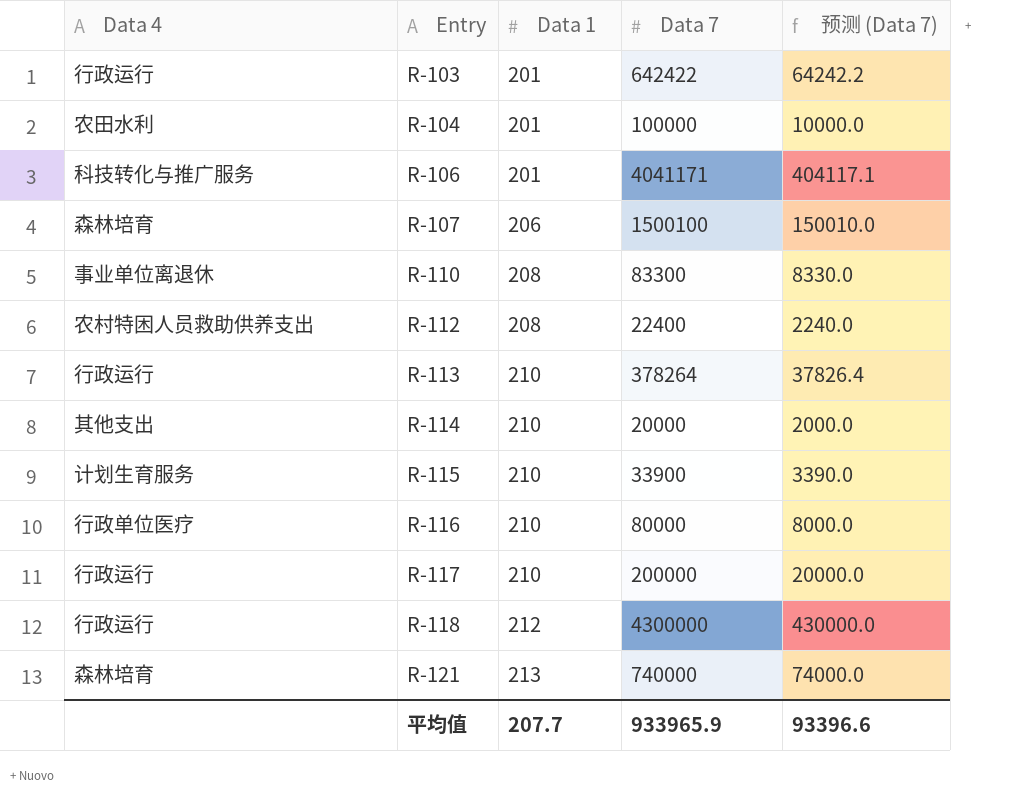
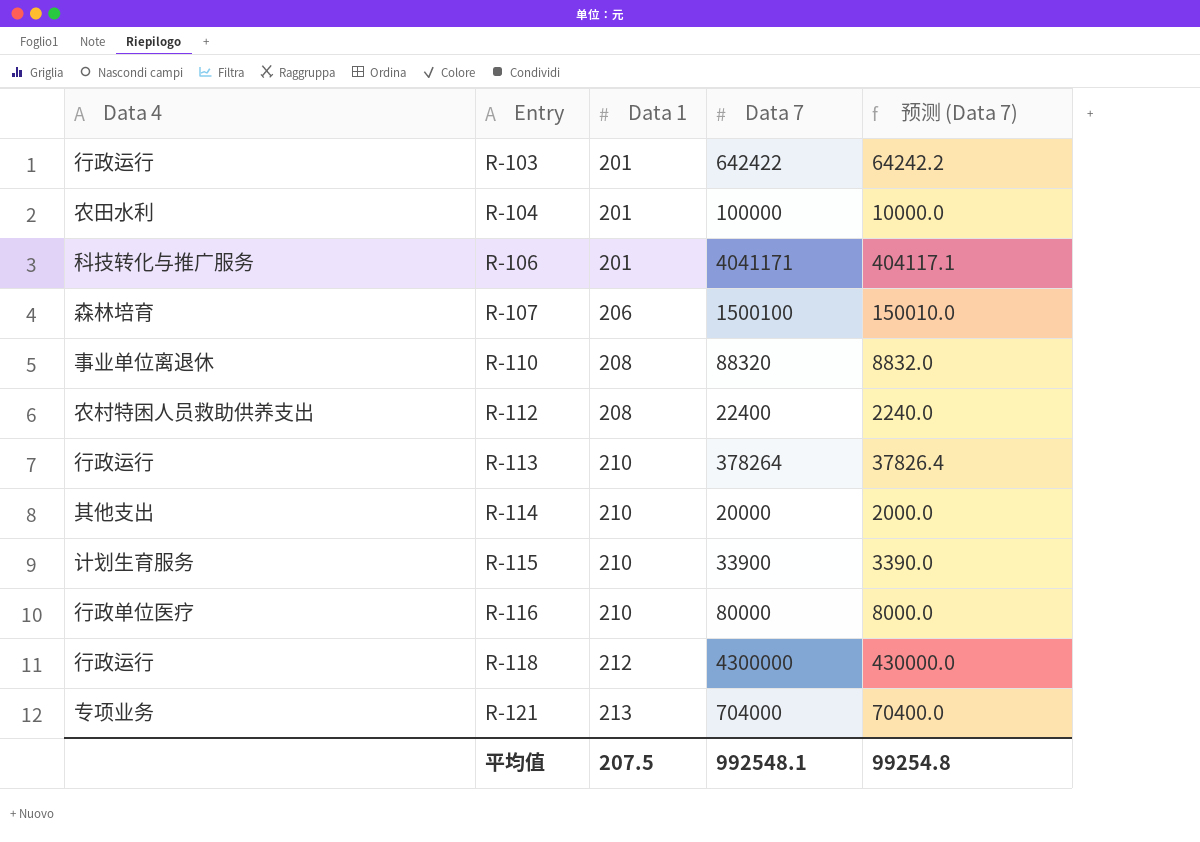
row R-117: 行政运行 | 210 | 200000 | 20000.0 -> none
R-110 | Data 7: 83300 -> 88320
R-110 | 预测 (Data 7): 8330.0 -> 8832.0
R-121 | Data 4: 森林培育 -> 专项业务
R-121 | Data 7: 740000 -> 704000
R-121 | 预测 (Data 7): 74000.0 -> 70400.0
平均值 | Data 1: 207.7 -> 207.5
平均值 | Data 7: 933965.9 -> 992548.1
平均值 | 预测 (Data 7): 93396.6 -> 99254.8

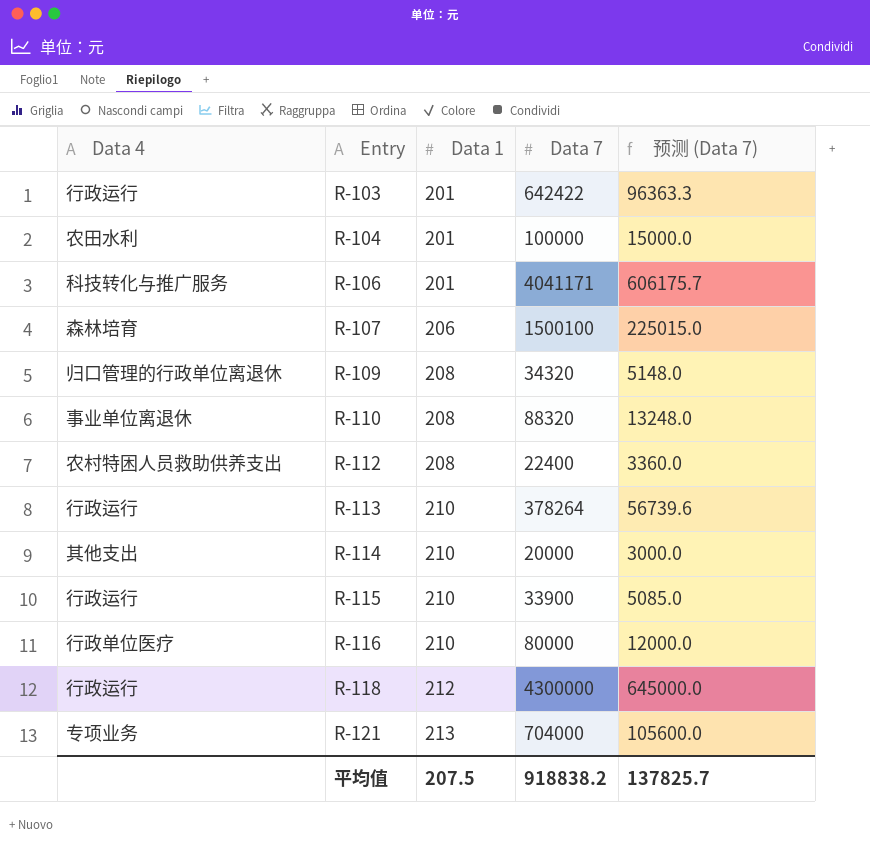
column 预测 (Data 7) | formula: [Data 7] * 0.1 -> [Data 7] * 0.15
row R-109: none -> 归口管理的行政单位离退休 | 208 | 34320 | 5148.0
R-115 | Data 4: 计划生育服务 -> 行政运行
平均值 | Data 7: 992548.1 -> 918838.2
平均值 | 预测 (Data 7): 99254.8 -> 137825.7

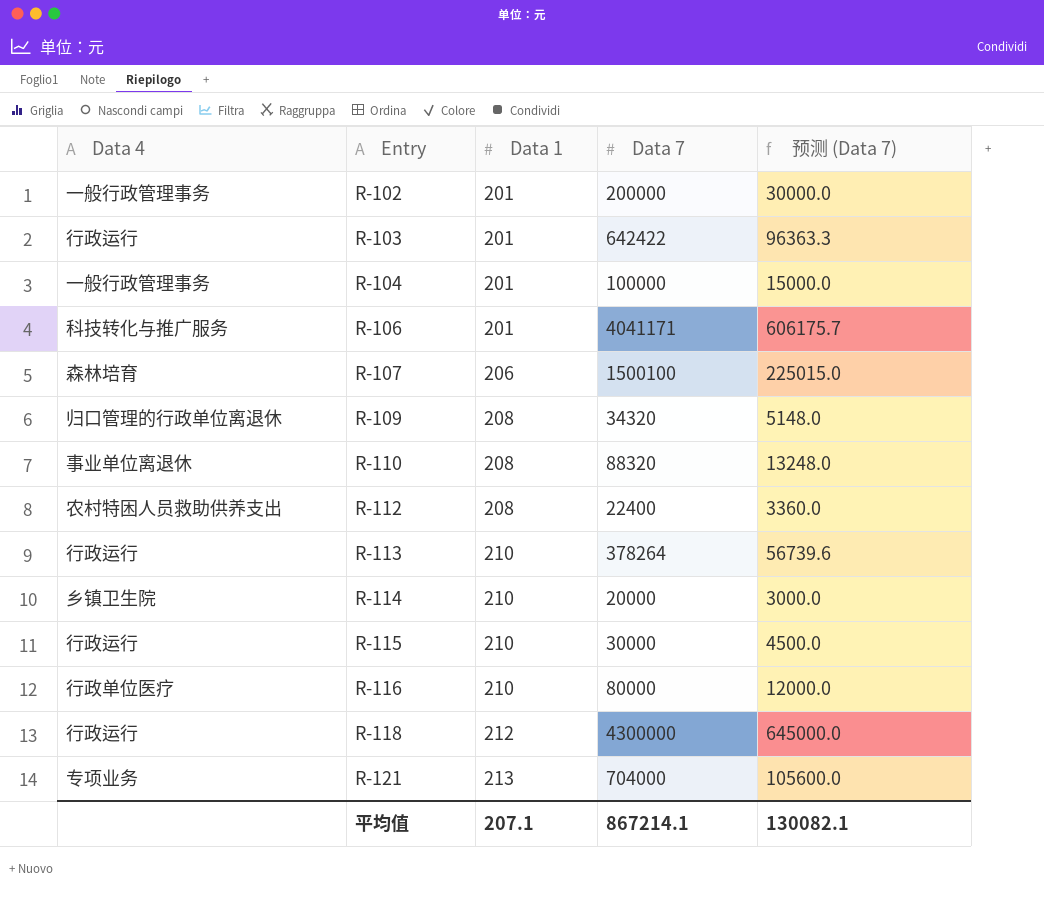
row R-102: none -> 一般行政管理事务 | 201 | 200000 | 30000.0
R-104 | Data 4: 农田水利 -> 一般行政管理事务
R-114 | Data 4: 其他支出 -> 乡镇卫生院
R-115 | Data 7: 33900 -> 30000
R-115 | 预测 (Data 7): 5085.0 -> 4500.0
平均值 | Data 1: 207.5 -> 207.1
平均值 | Data 7: 918838.2 -> 867214.1
平均值 | 预测 (Data 7): 137825.7 -> 130082.1

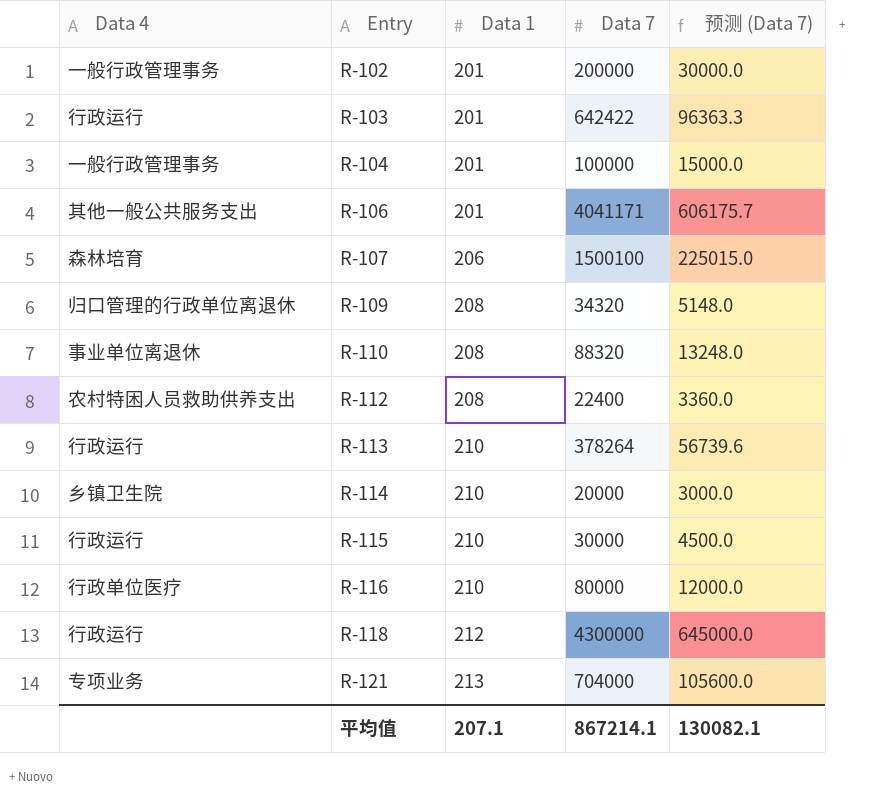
R-106 | Data 4: 科技转化与推广服务 -> 其他一般公共服务支出

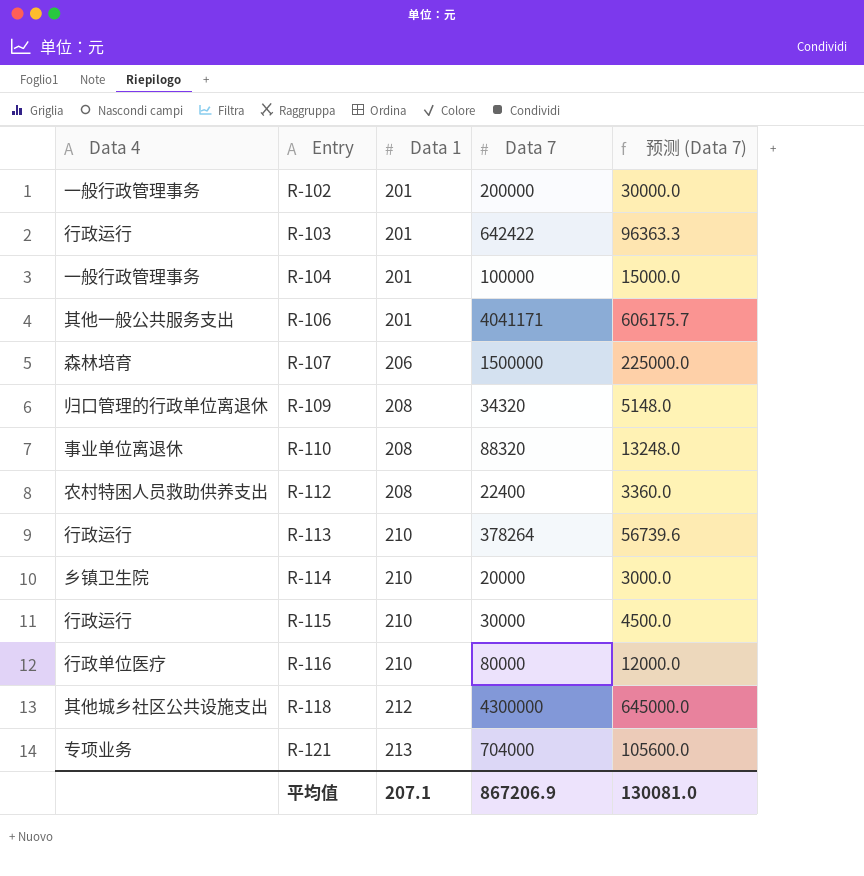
R-107 | Data 7: 1500100 -> 1500000
R-107 | 预测 (Data 7): 225015.0 -> 225000.0
R-118 | Data 4: 行政运行 -> 其他城乡社区公共设施支出
平均值 | Data 7: 867214.1 -> 867206.9
平均值 | 预测 (Data 7): 130082.1 -> 130081.0

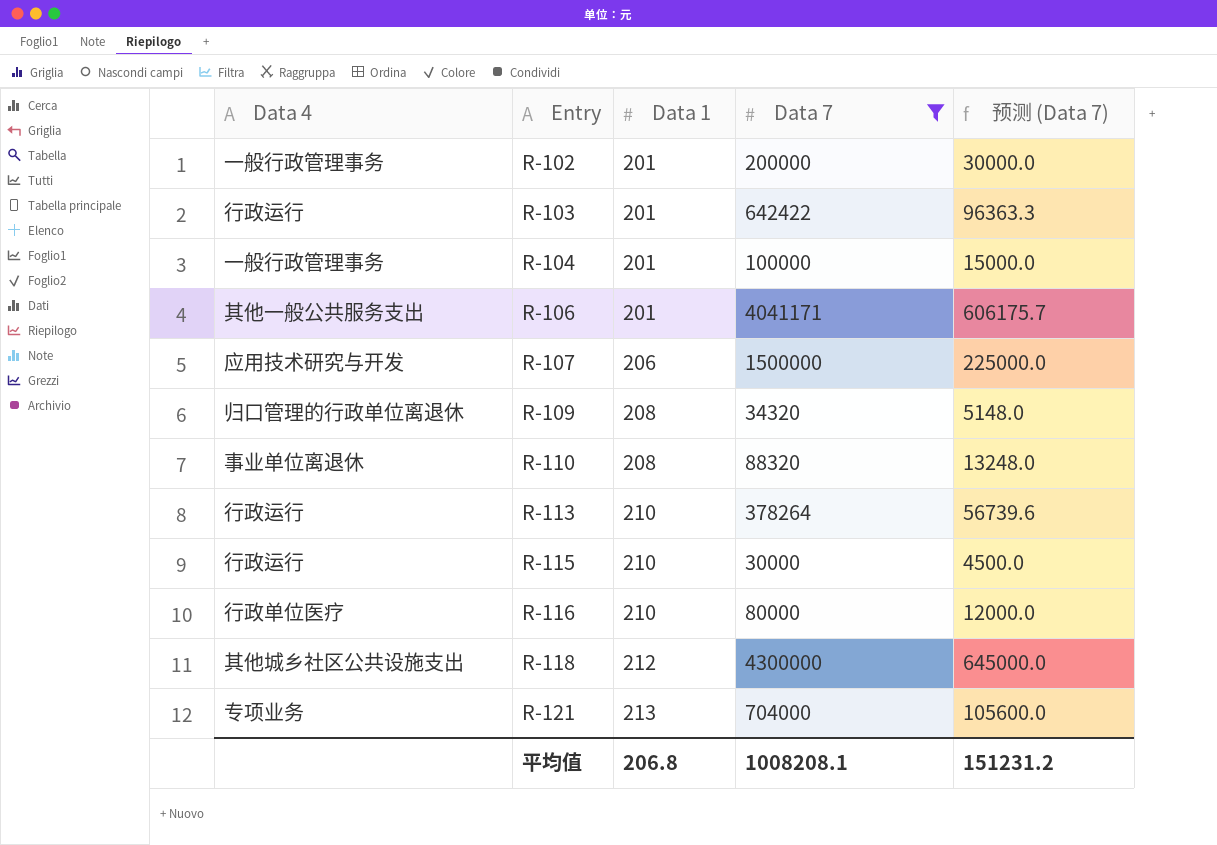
filter: none -> Data 7 >= 30000
R-107 | Data 4: 森林培育 -> 应用技术研究与开发
平均值 | Data 1: 207.1 -> 206.8
平均值 | Data 7: 867206.9 -> 1008208.1
平均值 | 预测 (Data 7): 130081.0 -> 151231.2

